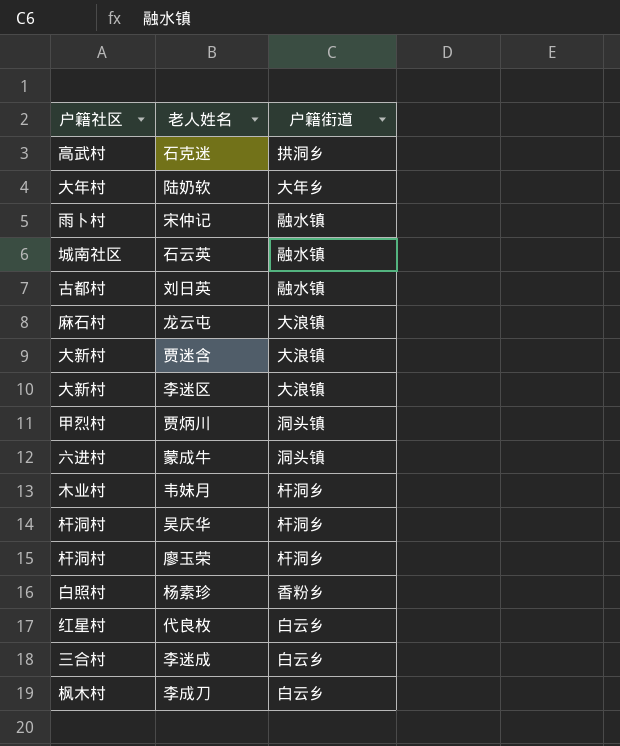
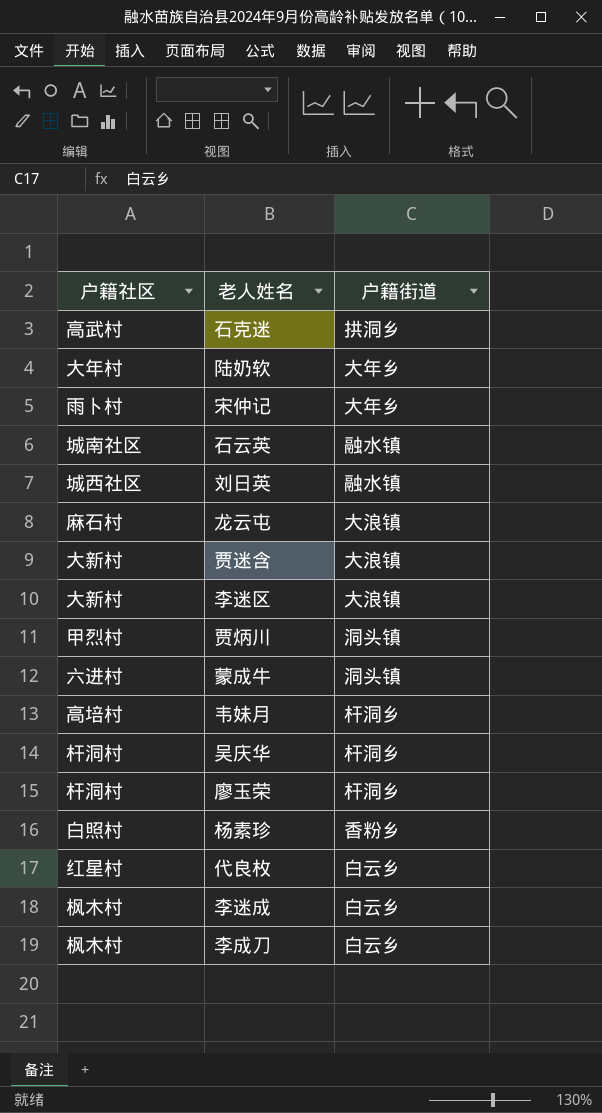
宋仲记 | 户籍街道: 融水镇 -> 大年乡
刘日英 | 户籍社区: 古都村 -> 城西社区
韦妹月 | 户籍社区: 木业村 -> 高培村
李迷成 | 户籍社区: 三合村 -> 枫木村

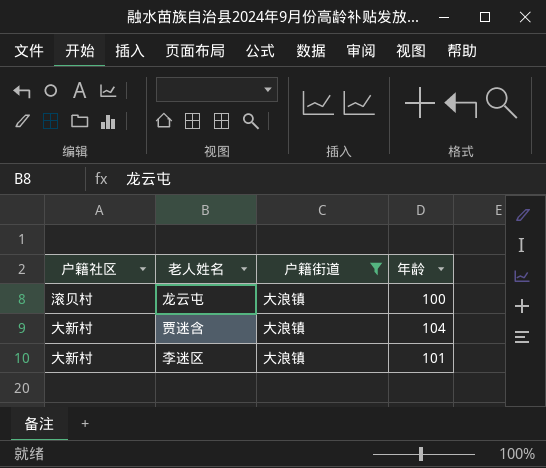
filter: none -> 户籍街道 = 大浪镇
column 年龄 | position: none -> 4
龙云屯 | 户籍社区: 麻石村 -> 滚贝村

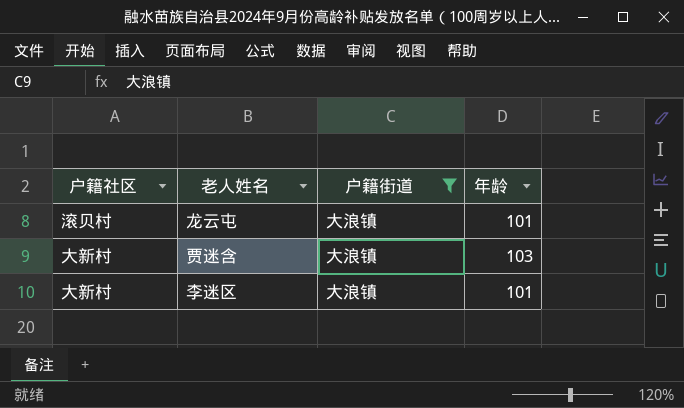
龙云屯 | 年龄: 100 -> 101
贾迷含 | 年龄: 104 -> 103

